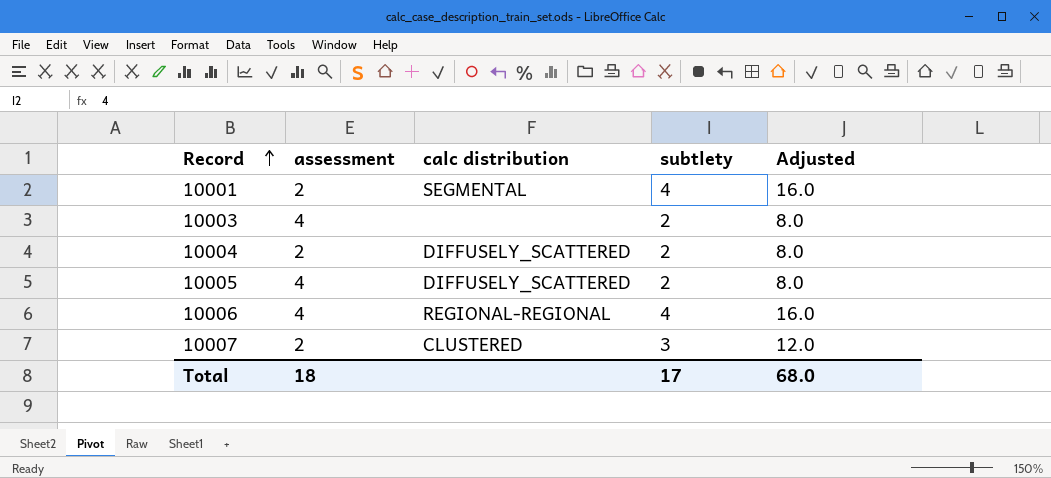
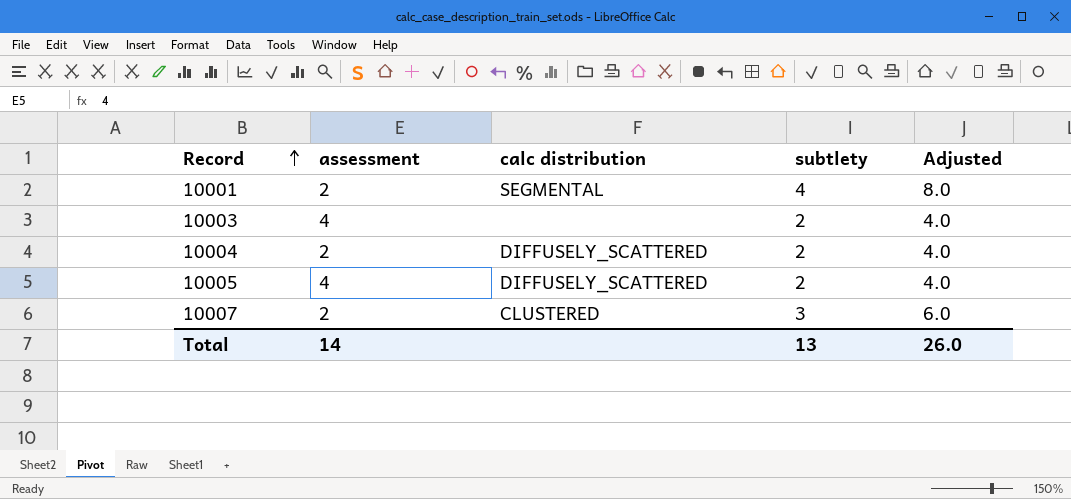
column Adjusted | formula: [subtlety] * 4 -> [subtlety] * 2
row 10006: 4 | REGIONAL-REGIONAL | 4 | 16.0 -> none
Total | assessment: 18 -> 14
Total | subtlety: 17 -> 13
Total | Adjusted: 68.0 -> 26.0

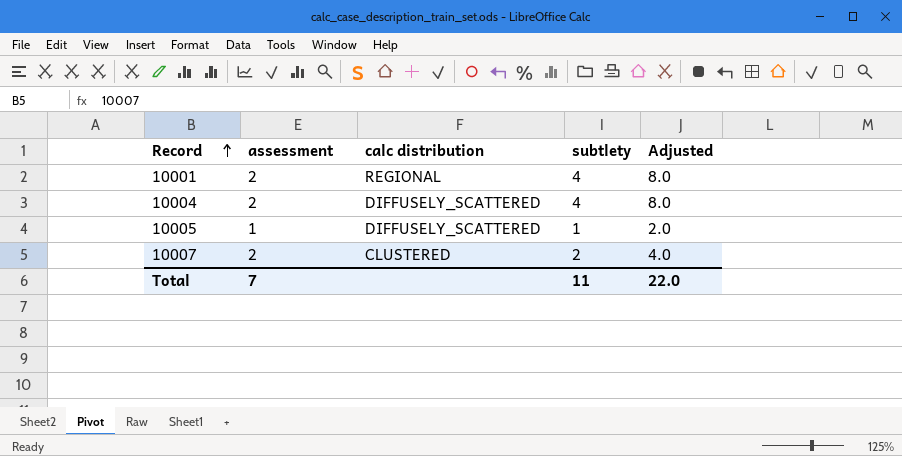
row 10003: 4 | none | 2 | 4.0 -> none
10001 | calc distribution: SEGMENTAL -> REGIONAL
10004 | subtlety: 2 -> 4
10004 | Adjusted: 4.0 -> 8.0
10005 | assessment: 4 -> 1
10005 | subtlety: 2 -> 1
10005 | Adjusted: 4.0 -> 2.0
10007 | subtlety: 3 -> 2
10007 | Adjusted: 6.0 -> 4.0
Total | assessment: 14 -> 7
Total | subtlety: 13 -> 11
Total | Adjusted: 26.0 -> 22.0

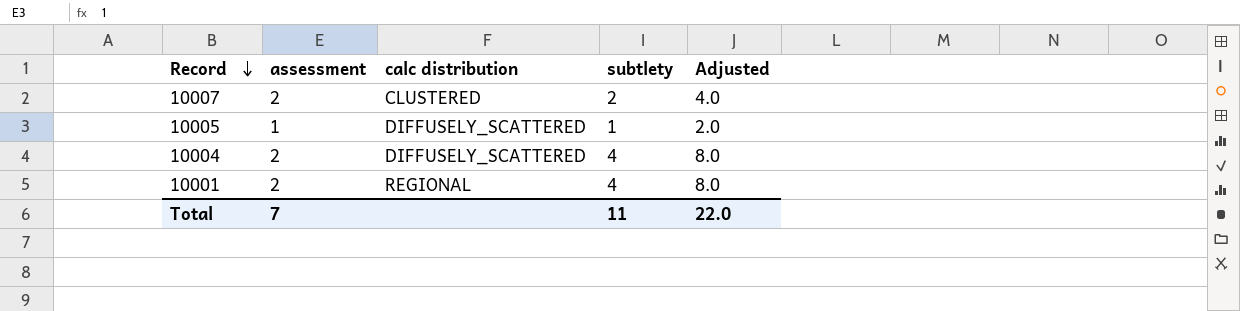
row order: Record ascending -> Record descending

